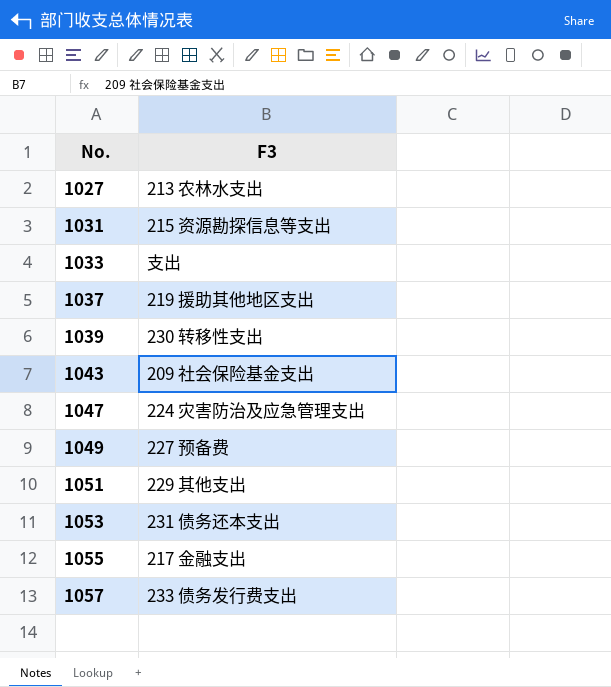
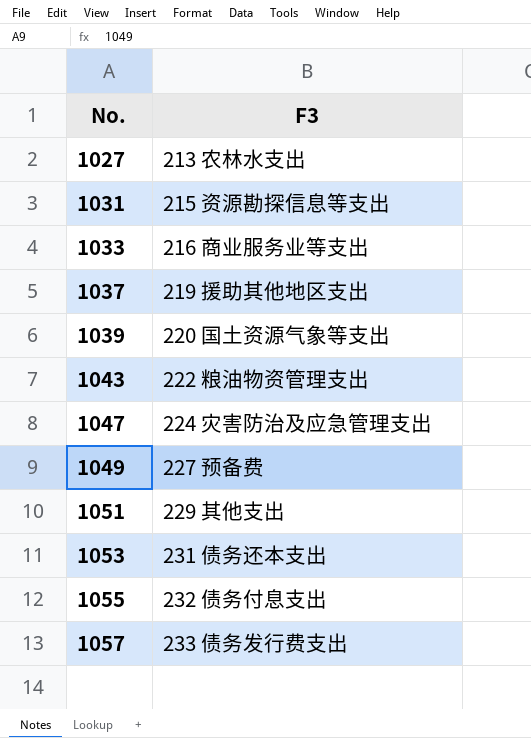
1033 | F3: 支出 -> 216 商业服务业等支出
1039 | F3: 230 转移性支出 -> 220 国土资源气象等支出
1043 | F3: 209 社会保险基金支出 -> 222 粮油物资管理支出
1055 | F3: 217 金融支出 -> 232 债务付息支出

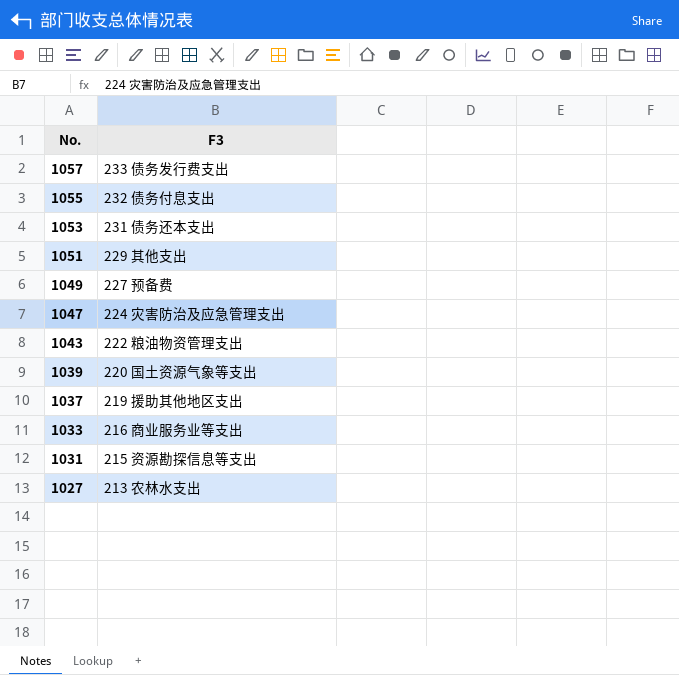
row order: No. ascending -> No. descending

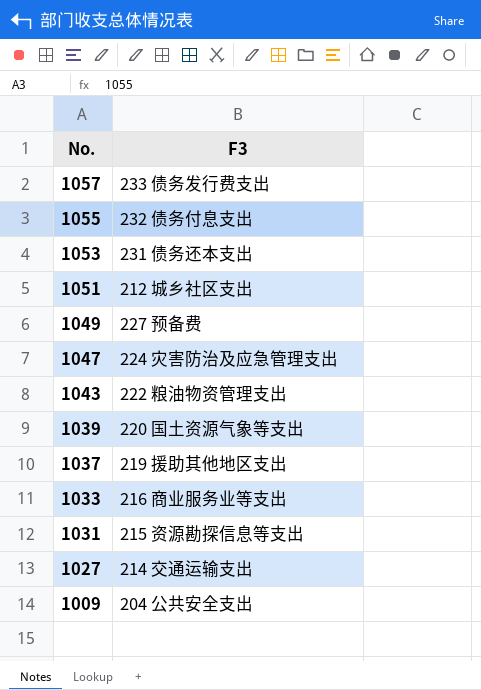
1051 | F3: 229 其他支出 -> 212 城乡社区支出
1027 | F3: 213 农林水支出 -> 214 交通运输支出
row 1009: none -> 204 公共安全支出

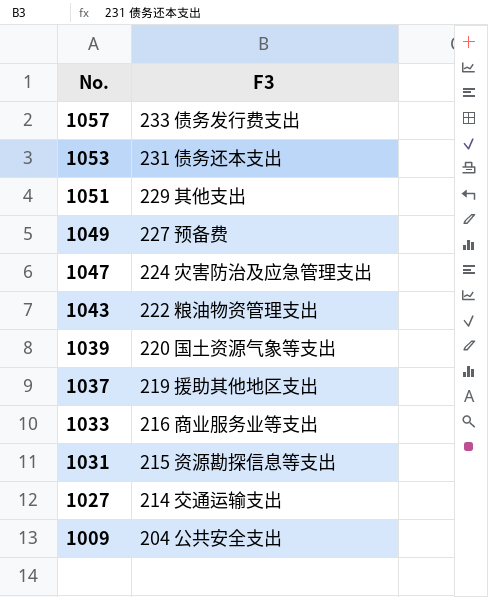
row 1055: 232 债务付息支出 -> none
1051 | F3: 212 城乡社区支出 -> 229 其他支出

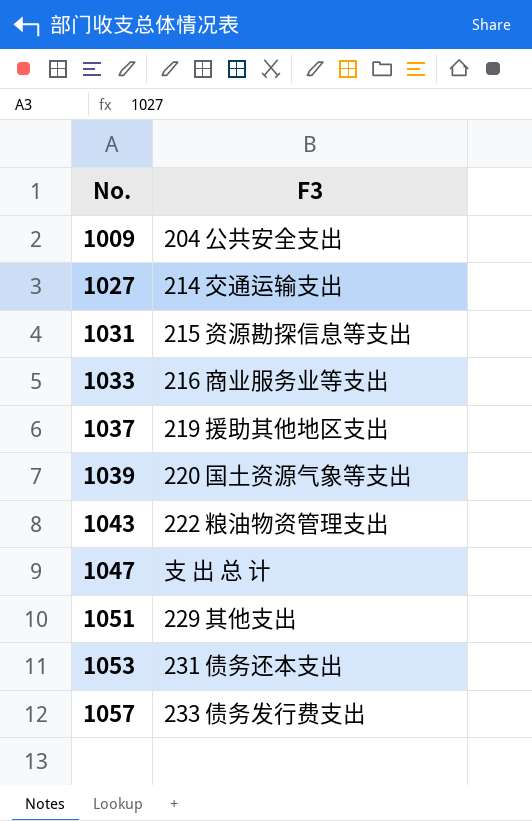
row order: No. descending -> No. ascending
row 1049: 227 预备费 -> none
1047 | F3: 224 灾害防治及应急管理支出 -> 支 出 总 计

